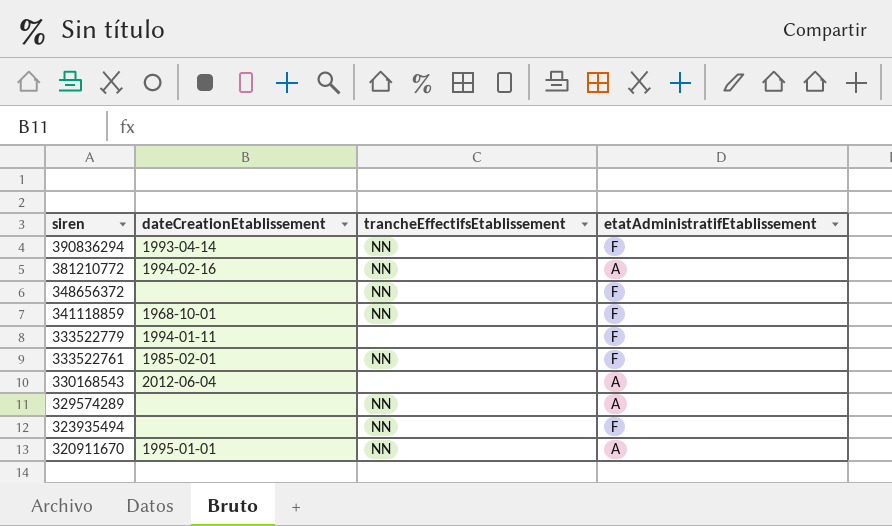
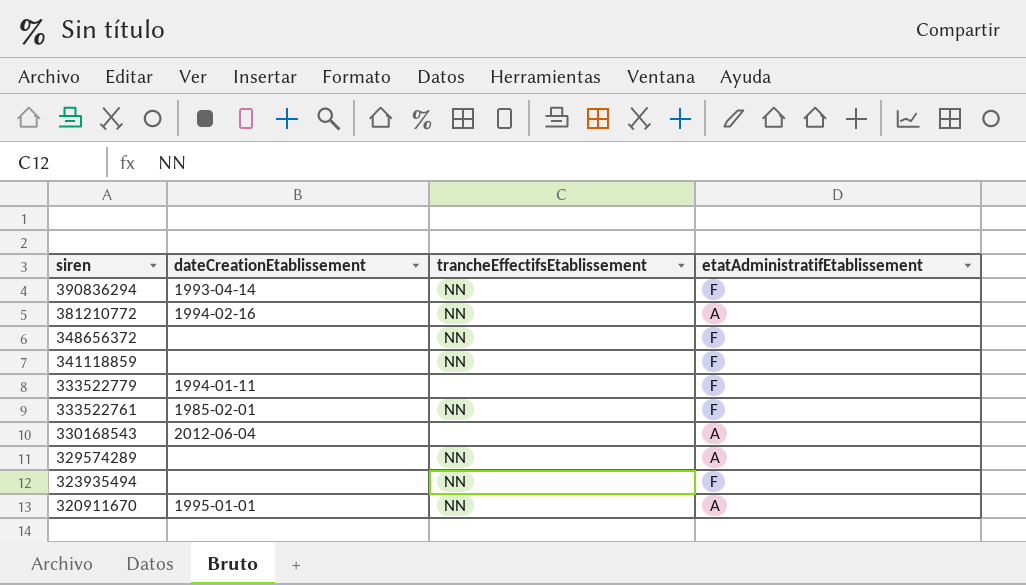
341118859 | dateCreationEtablissement: 1968-10-01 -> none

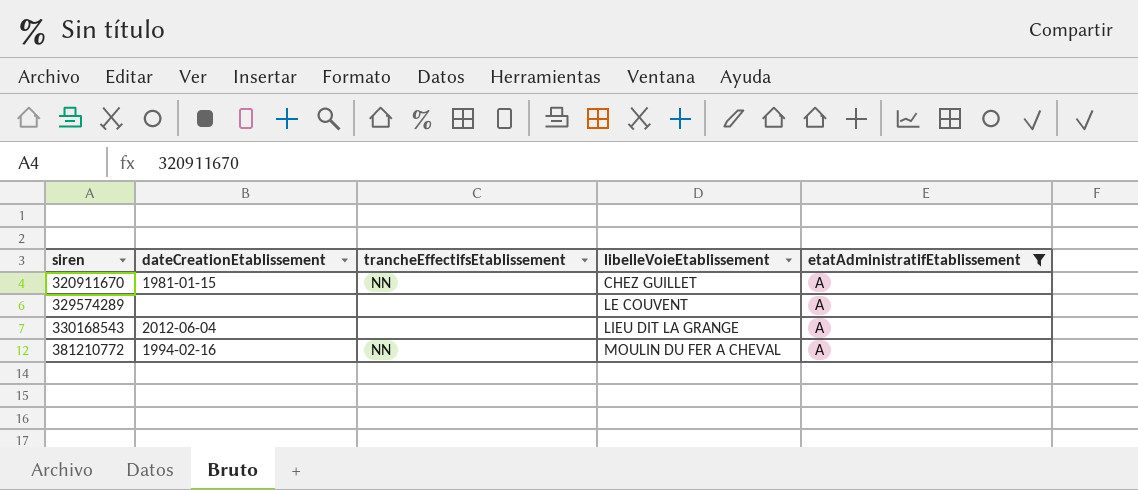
filter: none -> etatAdministratifEtablissement = A
row order: siren descending -> siren ascending
column libelleVoieEtablissement | position: none -> 4
320911670 | dateCreationEtablissement: 1995-01-01 -> 1981-01-15
329574289 | trancheEffectifsEtablissement: NN -> none

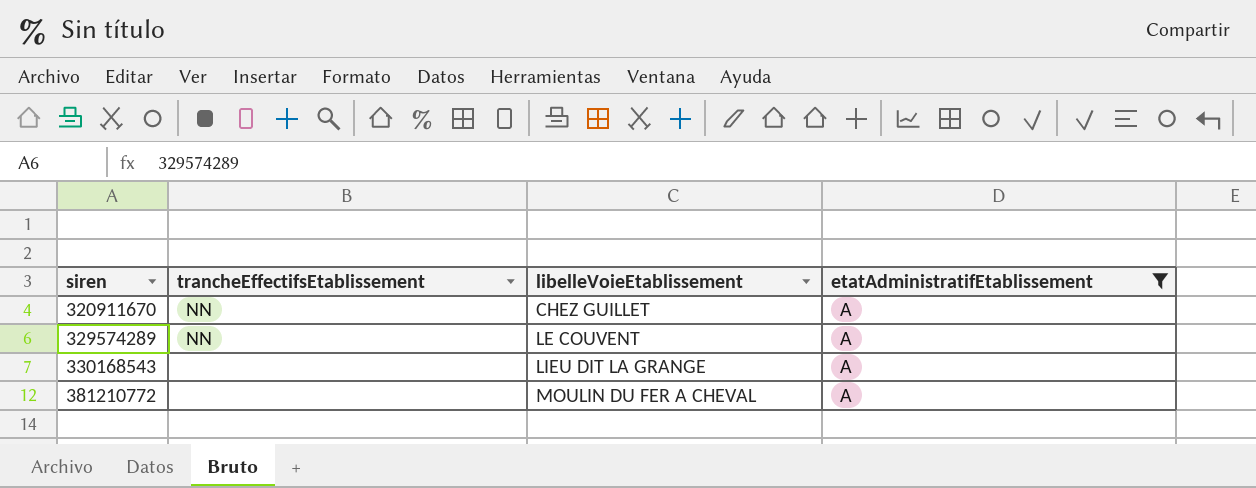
column dateCreationEtablissement | position: 2 -> none
329574289 | trancheEffectifsEtablissement: none -> NN
381210772 | trancheEffectifsEtablissement: NN -> none

